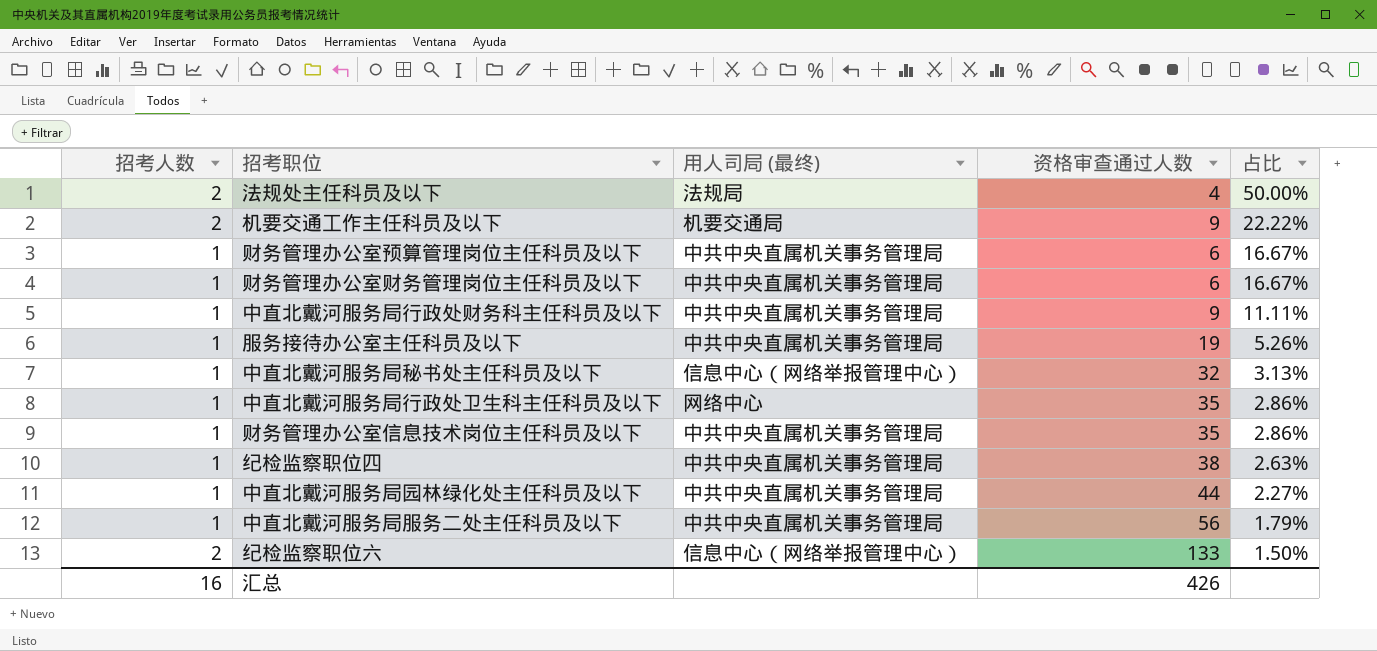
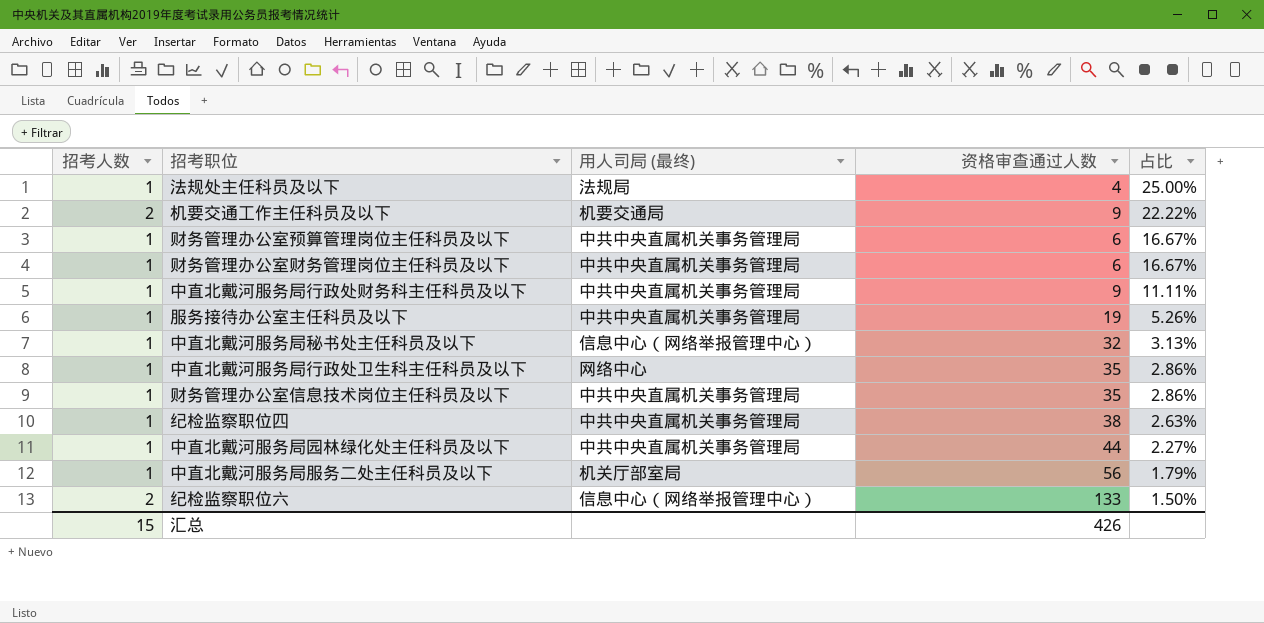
法规处主任科员及以下 | 招考人数: 2 -> 1
法规处主任科员及以下 | 占比: 50.00% -> 25.00%
中直北戴河服务局服务二处主任科员及以下 | 用人司局 (最终): 中共中央直属机关事务管理局 -> 机关厅部室局
汇总 | 招考人数: 16 -> 15

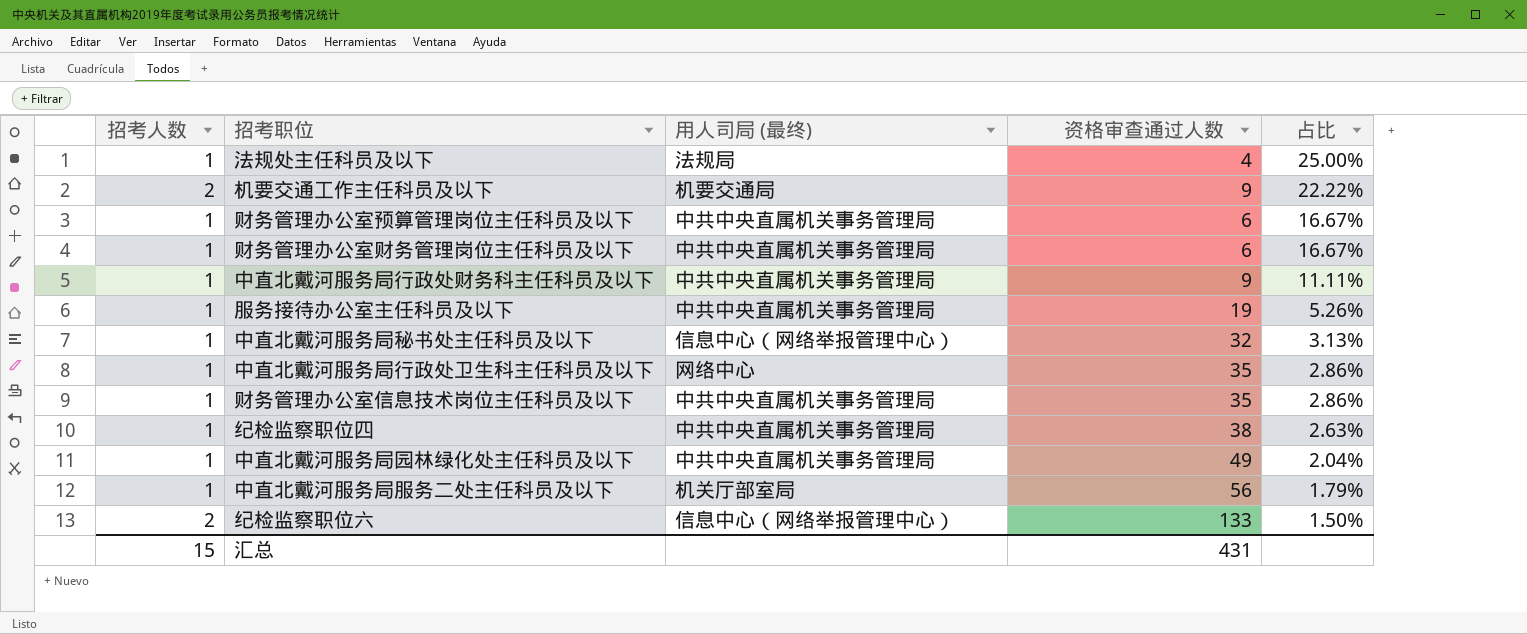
中直北戴河服务局园林绿化处主任科员及以下 | 资格审查通过人数: 44 -> 49
中直北戴河服务局园林绿化处主任科员及以下 | 占比: 2.27% -> 2.04%
汇总 | 资格审查通过人数: 426 -> 431

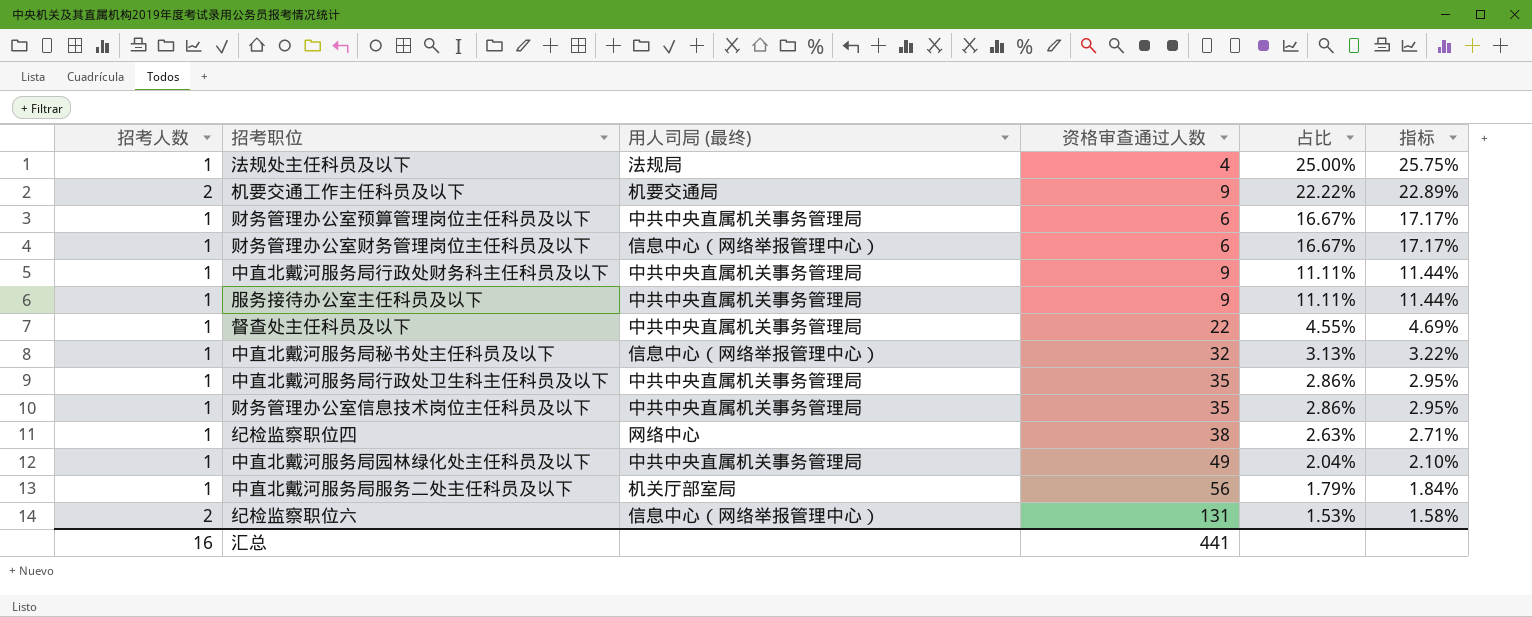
column 指标 | formula: none -> [占比] * 1.03
财务管理办公室财务管理岗位主任科员及以下 | 用人司局 (最终): 中共中央直属机关事务管理局 -> 信息中心（网络举报管理中心）
服务接待办公室主任科员及以下 | 资格审查通过人数: 19 -> 9
服务接待办公室主任科员及以下 | 占比: 5.26% -> 11.11%
row 督查处主任科员及以下: none -> 1 | 中共中央直属机关事务管理局 | 22 | 4.55% | 4.69%
中直北戴河服务局行政处卫生科主任科员及以下 | 用人司局 (最终): 网络中心 -> 中共中央直属机关事务管理局
纪检监察职位四 | 用人司局 (最终): 中共中央直属机关事务管理局 -> 网络中心
纪检监察职位六 | 资格审查通过人数: 133 -> 131
纪检监察职位六 | 占比: 1.50% -> 1.53%
汇总 | 招考人数: 15 -> 16
汇总 | 资格审查通过人数: 431 -> 441

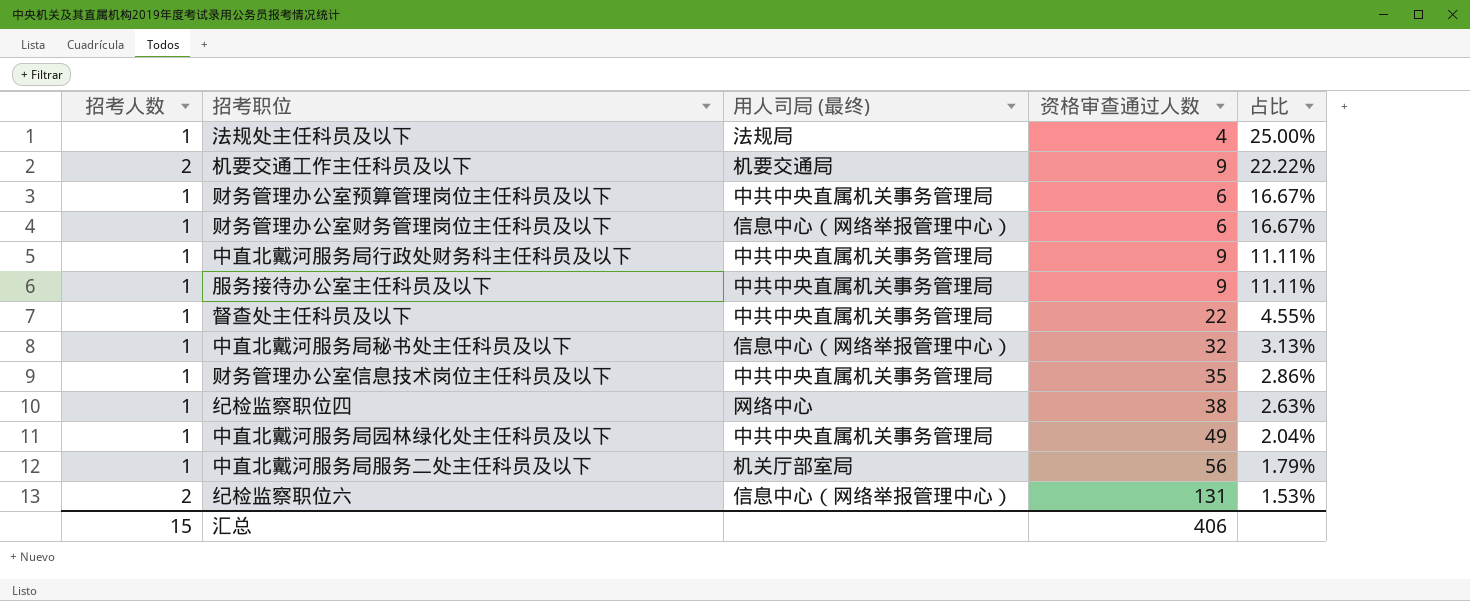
column 指标 | formula: [占比] * 1.03 -> none
row 中直北戴河服务局行政处卫生科主任科员及以下: 1 | 中共中央直属机关事务管理局 | 35 | 2.86% | 2.95% -> none
汇总 | 招考人数: 16 -> 15
汇总 | 资格审查通过人数: 441 -> 406

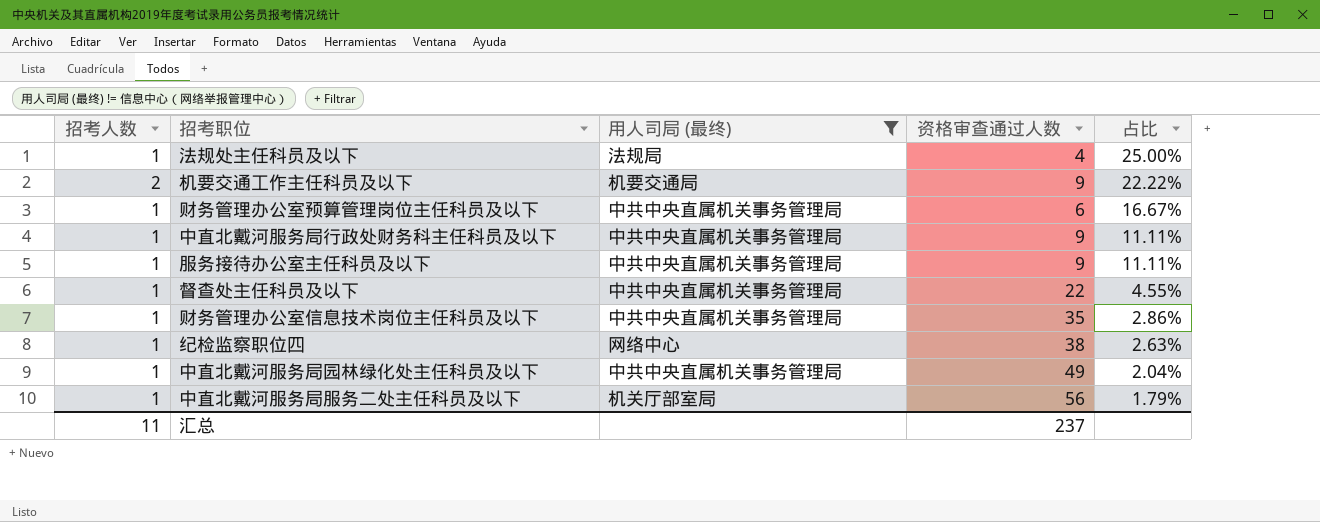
filter: none -> 用人司局 (最终) != 信息中心（网络举报管理中心）
汇总 | 招考人数: 15 -> 11
汇总 | 资格审查通过人数: 406 -> 237

